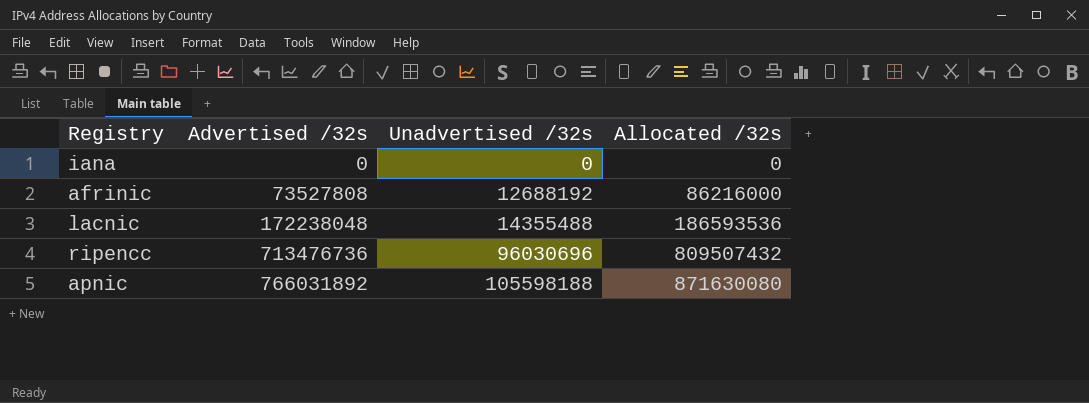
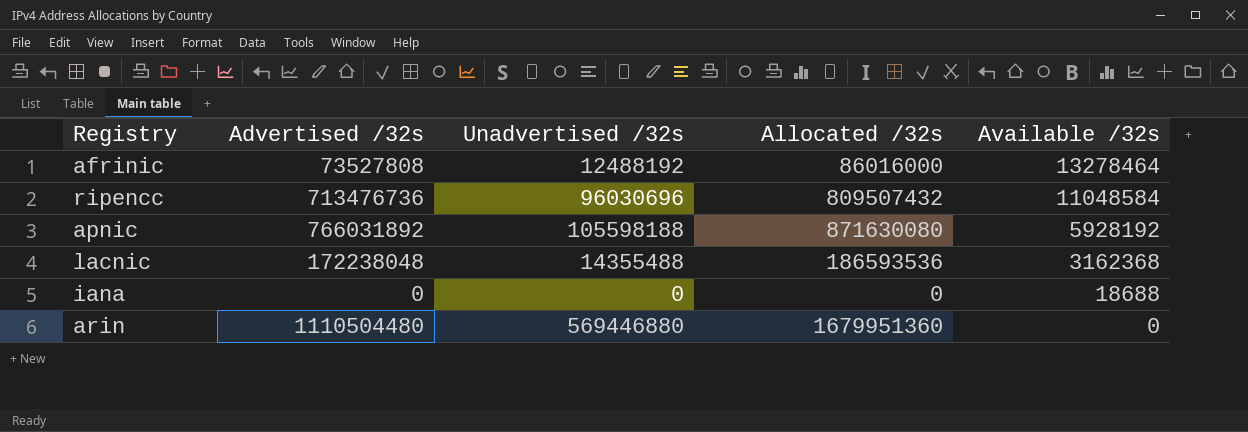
row order: Advertised /32s ascending -> Available /32s descending
column Available /32s | position: none -> 5
afrinic | Unadvertised /32s: 12688192 -> 12488192
afrinic | Allocated /32s: 86216000 -> 86016000
row arin: none -> 1110504480 | 569446880 | 1679951360 | 0

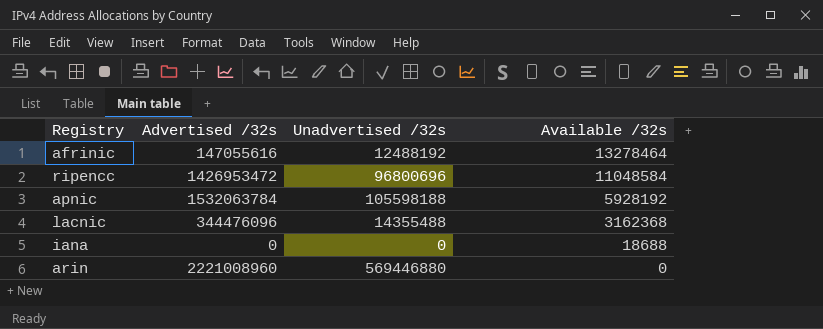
column Allocated /32s | formula: [Advertised /32s] + [Unadvertised /32s] -> none
afrinic | Advertised /32s: 73527808 -> 147055616
ripencc | Advertised /32s: 713476736 -> 1426953472
ripencc | Unadvertised /32s: 96030696 -> 96800696
apnic | Advertised /32s: 766031892 -> 1532063784
lacnic | Advertised /32s: 172238048 -> 344476096
arin | Advertised /32s: 1110504480 -> 2221008960

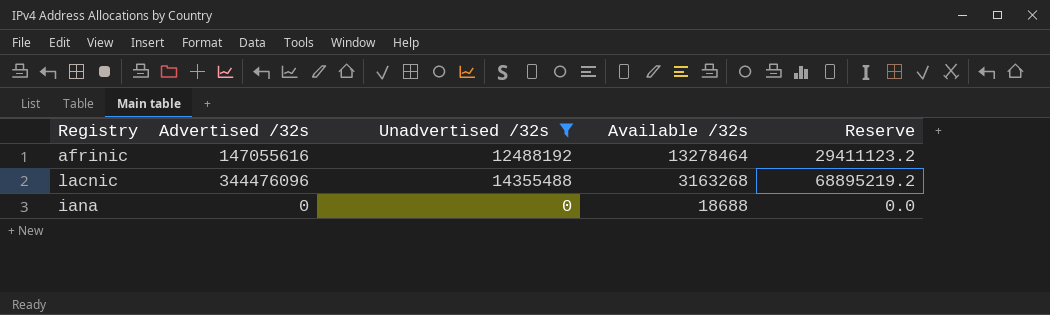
filter: none -> Unadvertised /32s <= 14355488
column Reserve | formula: none -> [Advertised /32s] * 0.2
lacnic | Available /32s: 3162368 -> 3163268

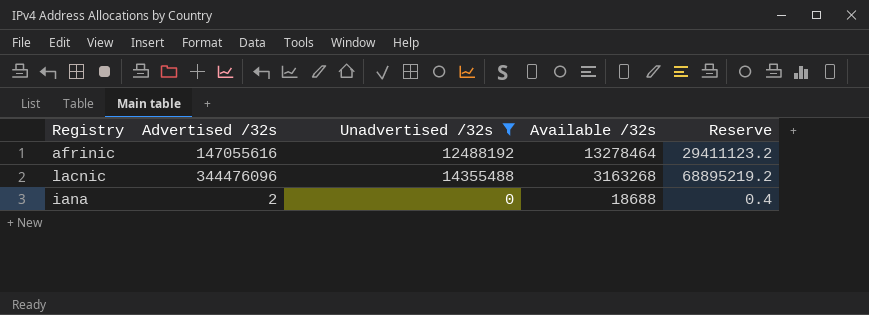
iana | Advertised /32s: 0 -> 2
iana | Reserve: 0.0 -> 0.4

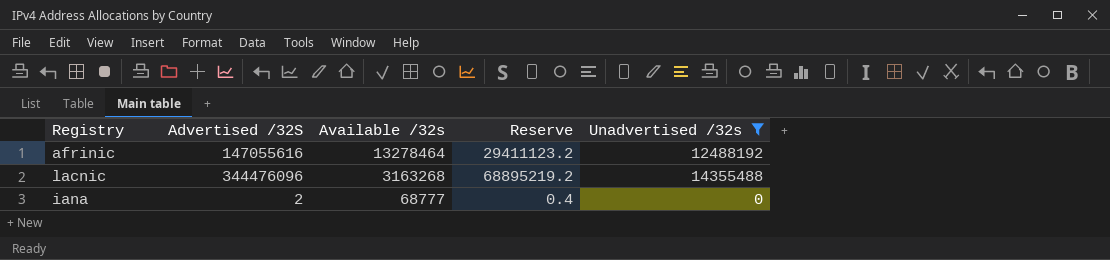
column name: Advertised /32s -> Advertised /32S
column Unadvertised /32s | position: 3 -> 5
iana | Available /32s: 18688 -> 68777

